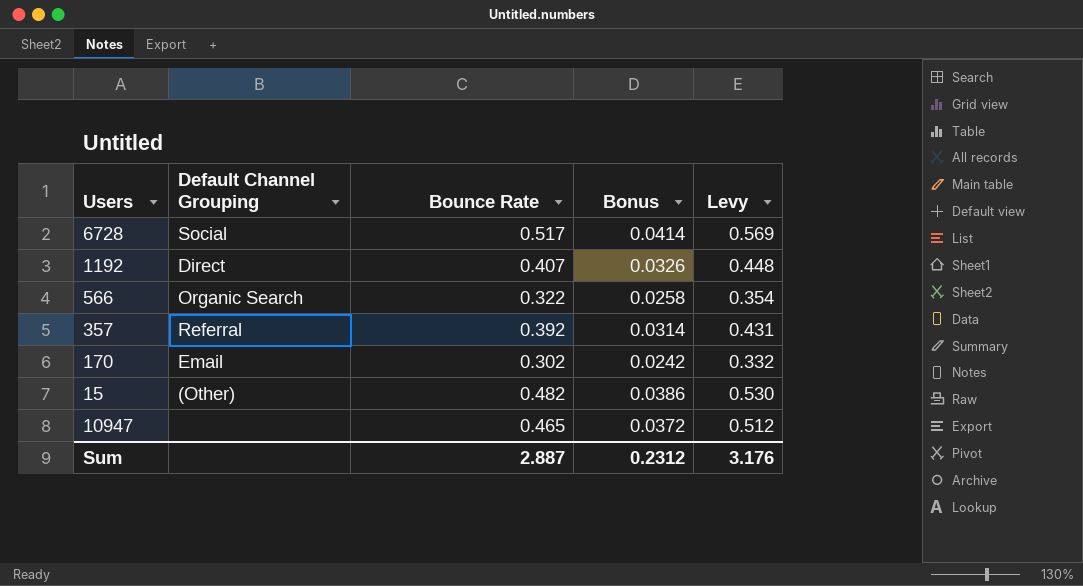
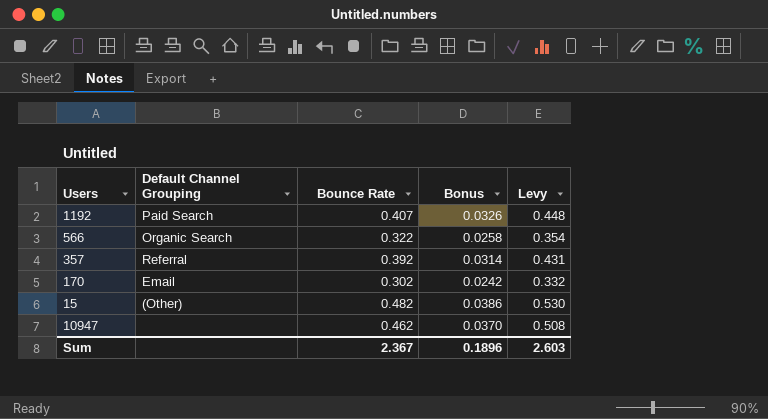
row 6728: Social | 0.517 | 0.0414 | 0.569 -> none
1192 | Default Channel Grouping: Direct -> Paid Search
10947 | Bounce Rate: 0.465 -> 0.462
10947 | Bonus: 0.0372 -> 0.0370
10947 | Levy: 0.512 -> 0.508
Sum | Bounce Rate: 2.887 -> 2.367
Sum | Bonus: 0.2312 -> 0.1896
Sum | Levy: 3.176 -> 2.603

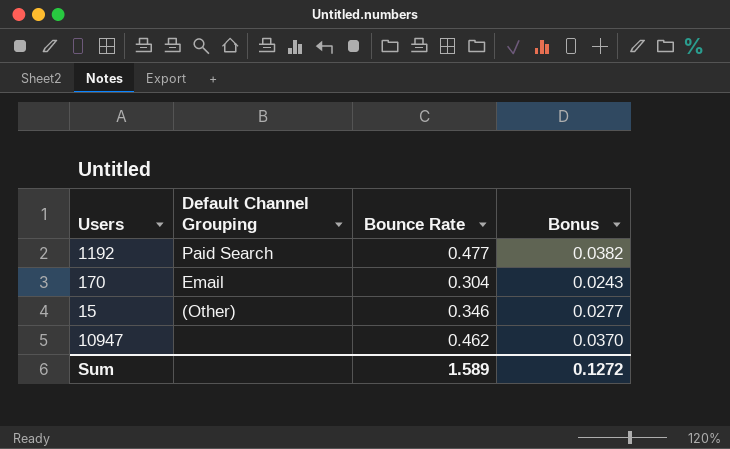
column Levy | formula: [Bounce Rate] * 1.1 -> none
row 566: Organic Search | 0.322 | 0.0258 | 0.354 -> none
row 357: Referral | 0.392 | 0.0314 | 0.431 -> none
1192 | Bounce Rate: 0.407 -> 0.477
1192 | Bonus: 0.0326 -> 0.0382
170 | Bounce Rate: 0.302 -> 0.304
170 | Bonus: 0.0242 -> 0.0243
15 | Bounce Rate: 0.482 -> 0.346
15 | Bonus: 0.0386 -> 0.0277
Sum | Bounce Rate: 2.367 -> 1.589
Sum | Bonus: 0.1896 -> 0.1272

